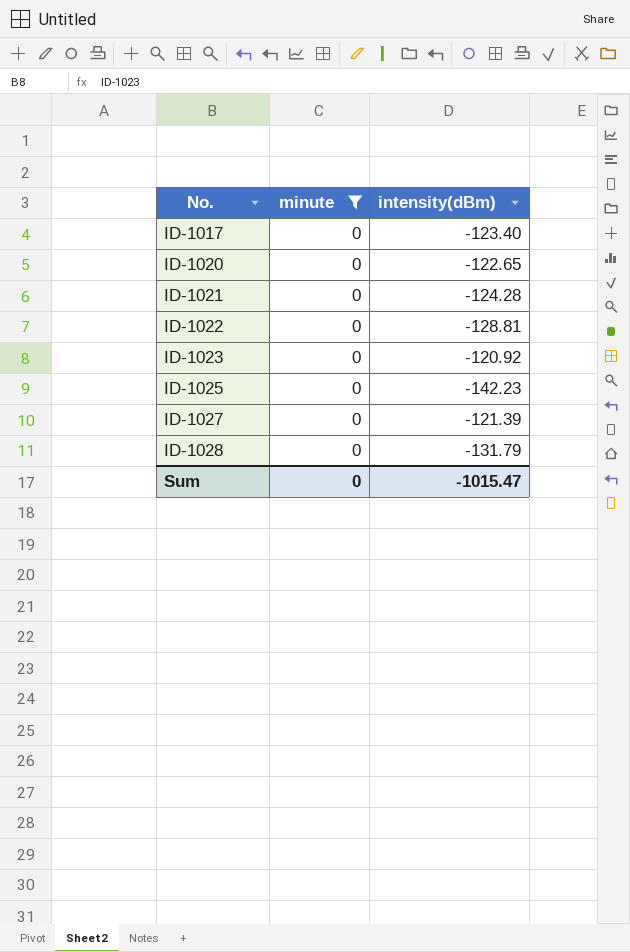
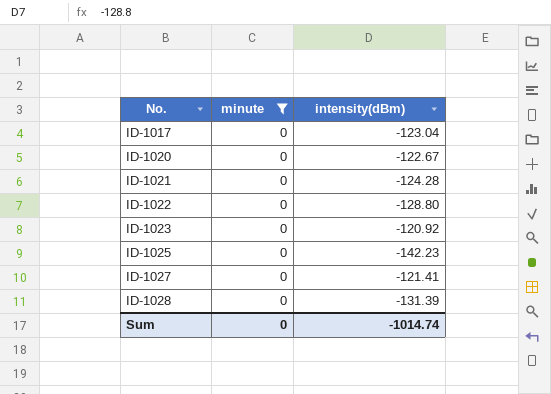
ID-1017 | intensity(dBm): -123.40 -> -123.04
ID-1020 | intensity(dBm): -122.65 -> -122.67
ID-1022 | intensity(dBm): -128.81 -> -128.80
ID-1027 | intensity(dBm): -121.39 -> -121.41
ID-1028 | intensity(dBm): -131.79 -> -131.39
Sum | intensity(dBm): -1015.47 -> -1014.74

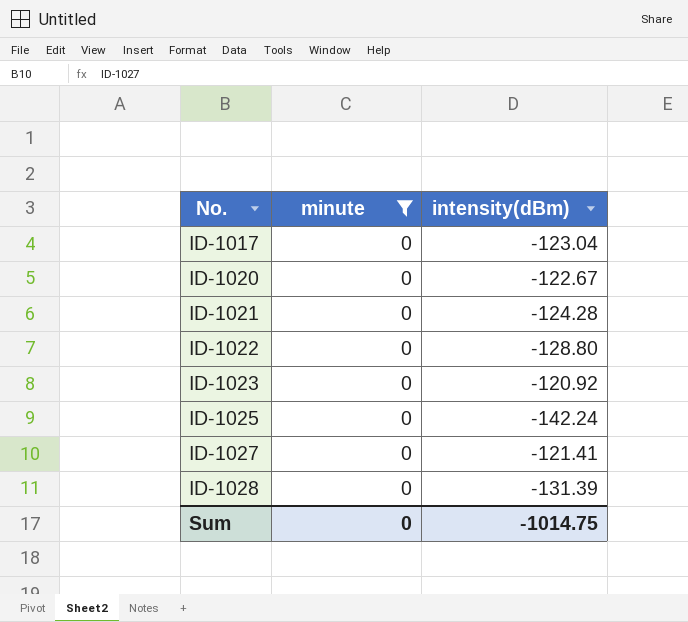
ID-1025 | intensity(dBm): -142.23 -> -142.24
Sum | intensity(dBm): -1014.74 -> -1014.75

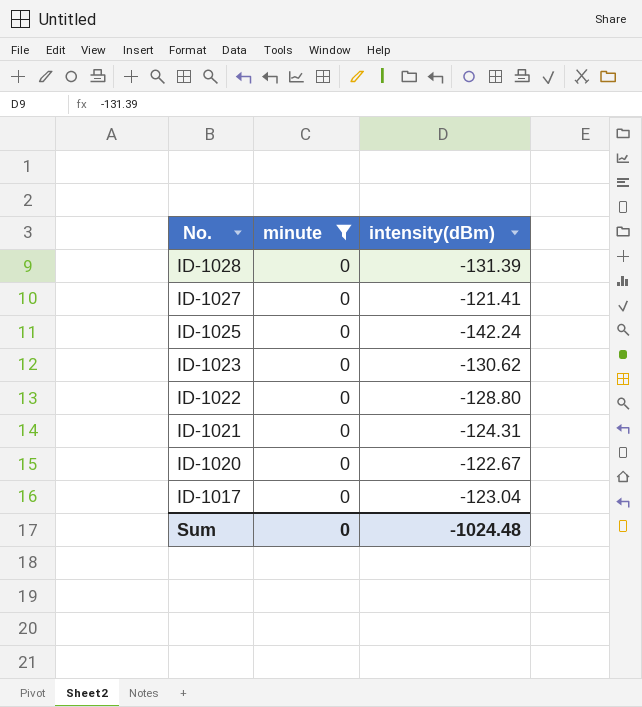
row order: No. ascending -> No. descending
ID-1023 | intensity(dBm): -120.92 -> -130.62
ID-1021 | intensity(dBm): -124.28 -> -124.31
Sum | intensity(dBm): -1014.75 -> -1024.48

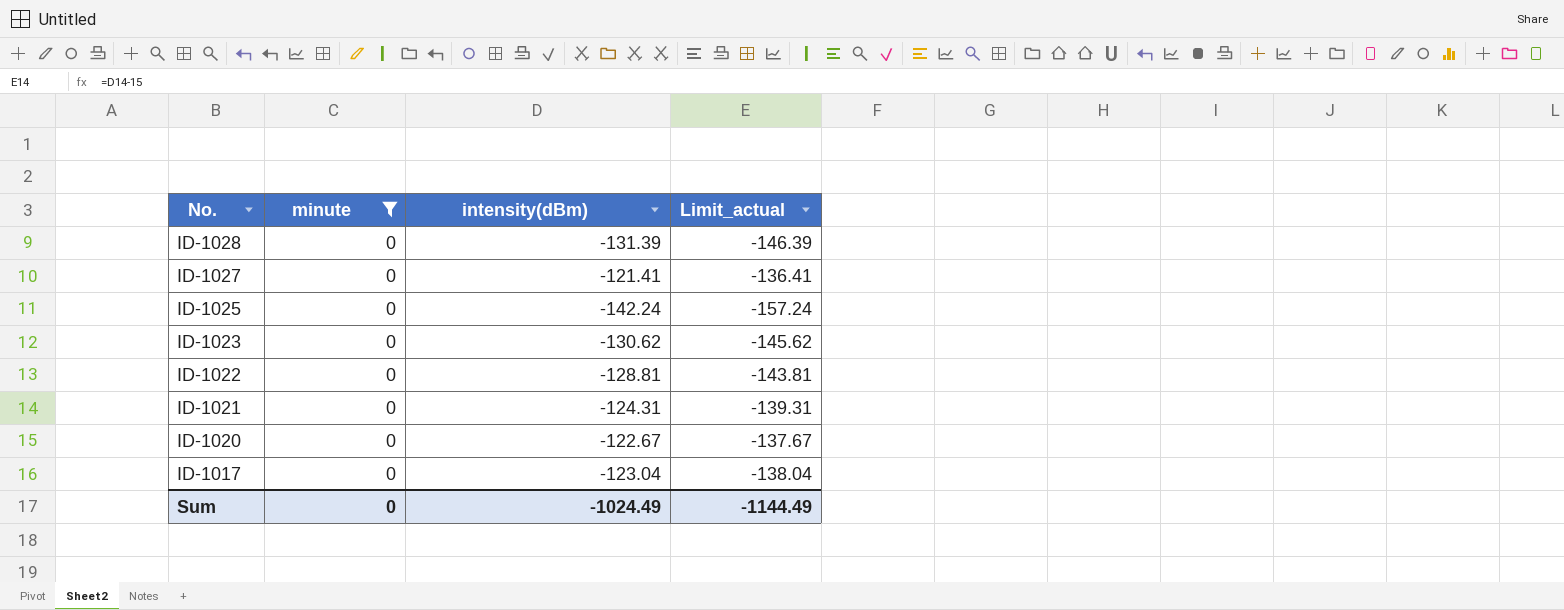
column Limit_actual | formula: none -> [intensity(dBm)] - 15
ID-1022 | intensity(dBm): -128.80 -> -128.81
Sum | intensity(dBm): -1024.48 -> -1024.49

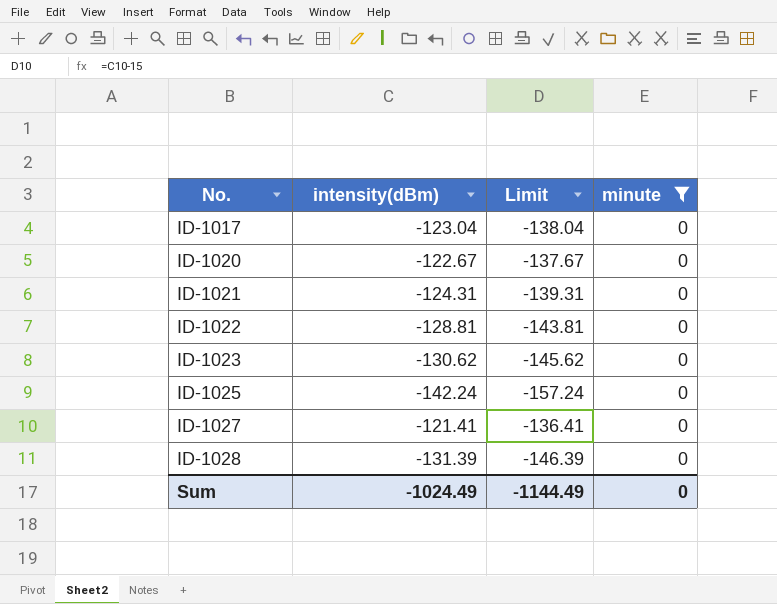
row order: No. descending -> No. ascending
column name: Limit_actual -> Limit
column minute | position: 2 -> 4

